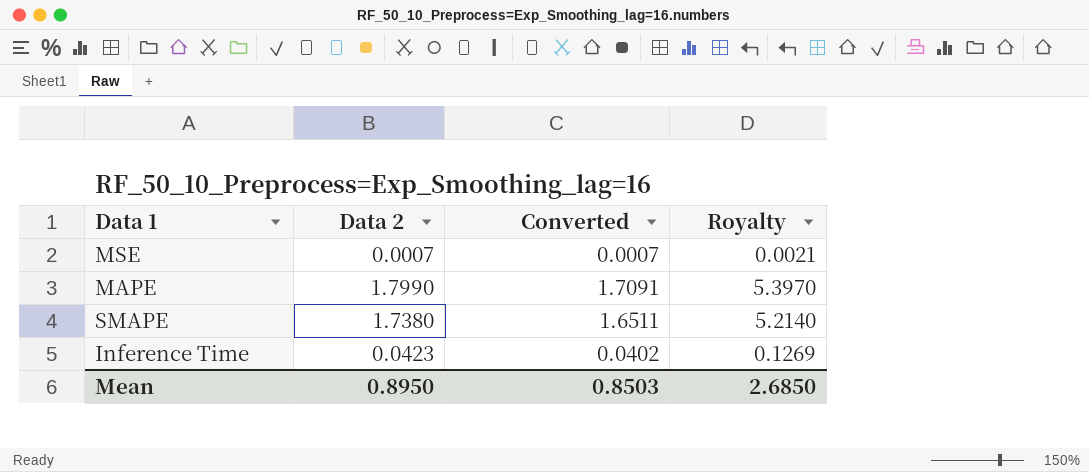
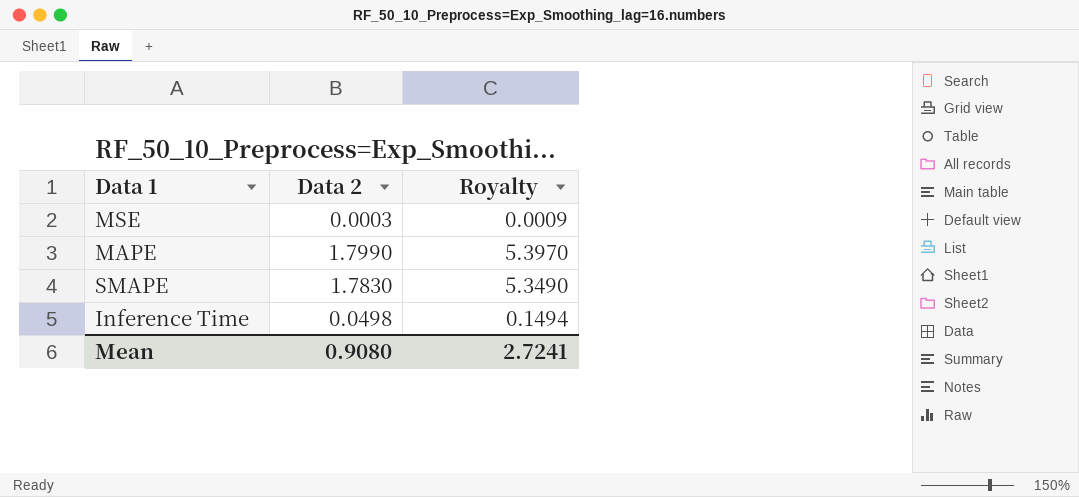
column Converted | formula: [Data 2] * 0.95 -> none
MSE | Data 2: 0.0007 -> 0.0003
MSE | Royalty: 0.0021 -> 0.0009
SMAPE | Data 2: 1.7380 -> 1.7830
SMAPE | Royalty: 5.2140 -> 5.3490
Inference Time | Data 2: 0.0423 -> 0.0498
Inference Time | Royalty: 0.1269 -> 0.1494
Mean | Data 2: 0.8950 -> 0.9080
Mean | Royalty: 2.6850 -> 2.7241

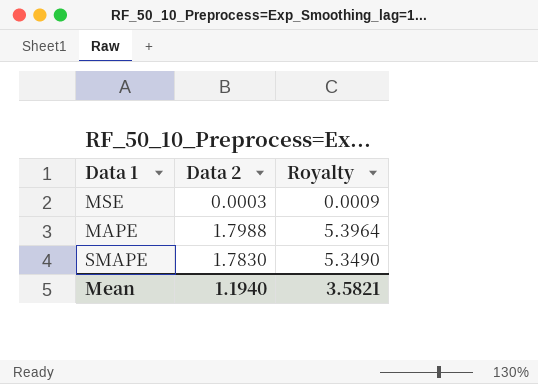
row Inference Time: 0.0498 | 0.1494 -> none
MAPE | Data 2: 1.7990 -> 1.7988
MAPE | Royalty: 5.3970 -> 5.3964
Mean | Data 2: 0.9080 -> 1.1940
Mean | Royalty: 2.7241 -> 3.5821

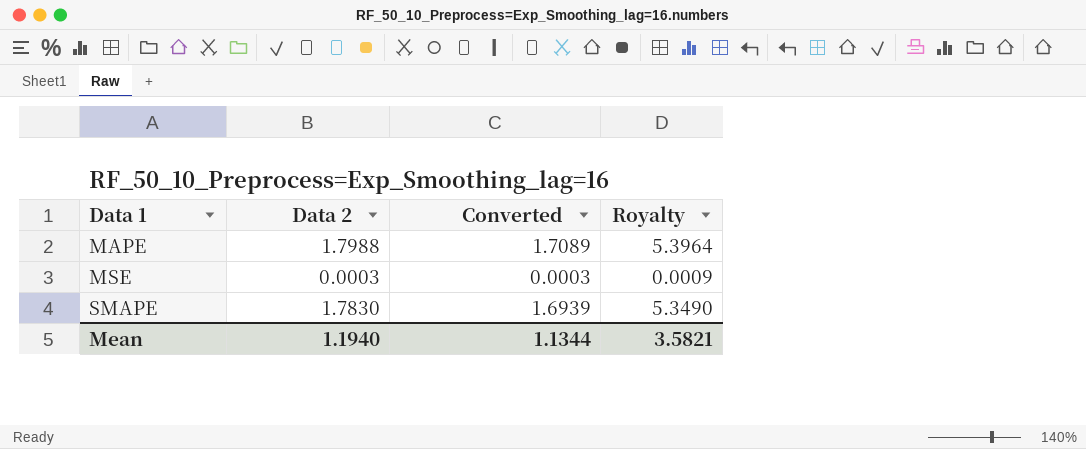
row order: none -> Data 1 ascending
column Converted | formula: none -> [Data 2] * 0.95

